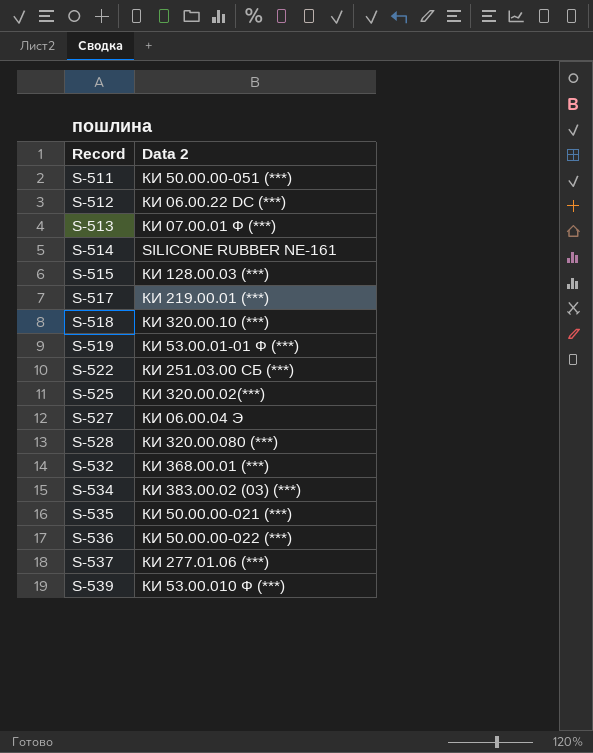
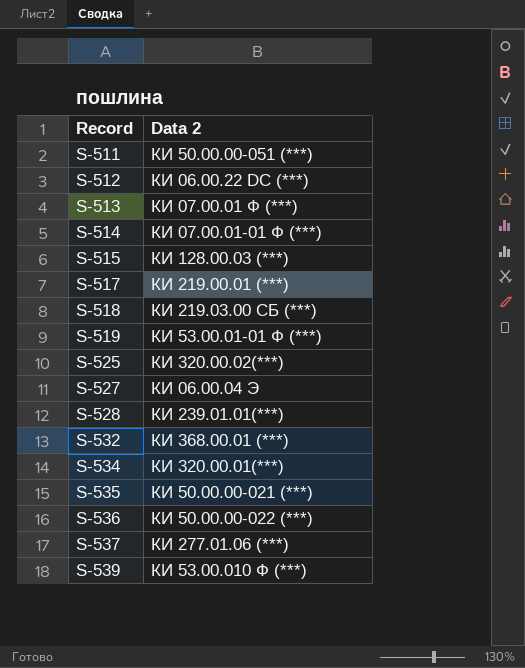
row S-522: КИ 251.03.00 СБ (***) -> none
S-514 | Data 2: SILICONE RUBBER NE-161 -> КИ 07.00.01-01 Ф (***)
S-518 | Data 2: КИ 320.00.10 (***) -> КИ 219.03.00 СБ (***)
S-528 | Data 2: КИ 320.00.080 (***) -> КИ 239.01.01(***)
S-534 | Data 2: КИ 383.00.02 (03) (***) -> КИ 320.00.01(***)

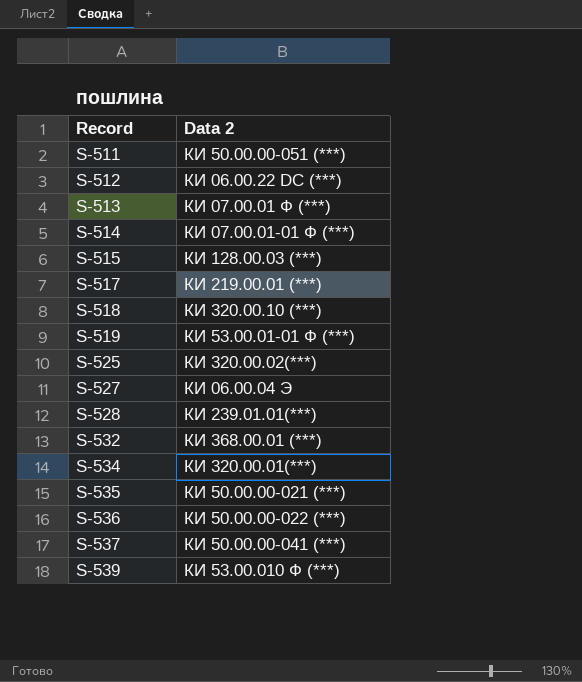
S-518 | Data 2: КИ 219.03.00 СБ (***) -> КИ 320.00.10 (***)
S-537 | Data 2: КИ 277.01.06 (***) -> КИ 50.00.00-041 (***)

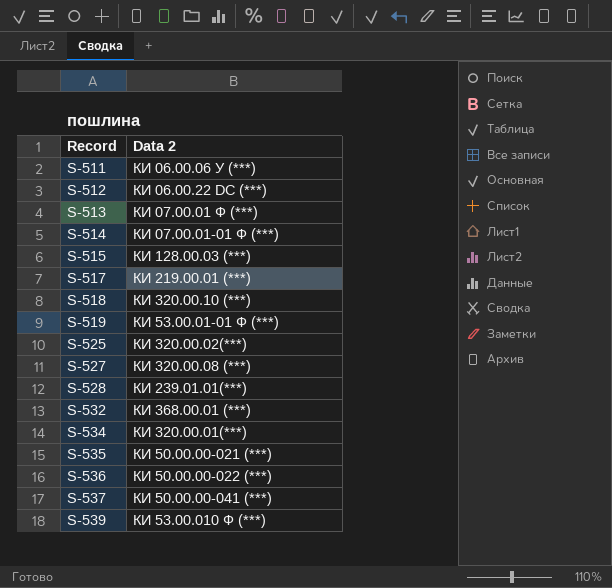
S-511 | Data 2: КИ 50.00.00-051 (***) -> КИ 06.00.06 У (***)
S-527 | Data 2: КИ 06.00.04 Э -> КИ 320.00.08 (***)

